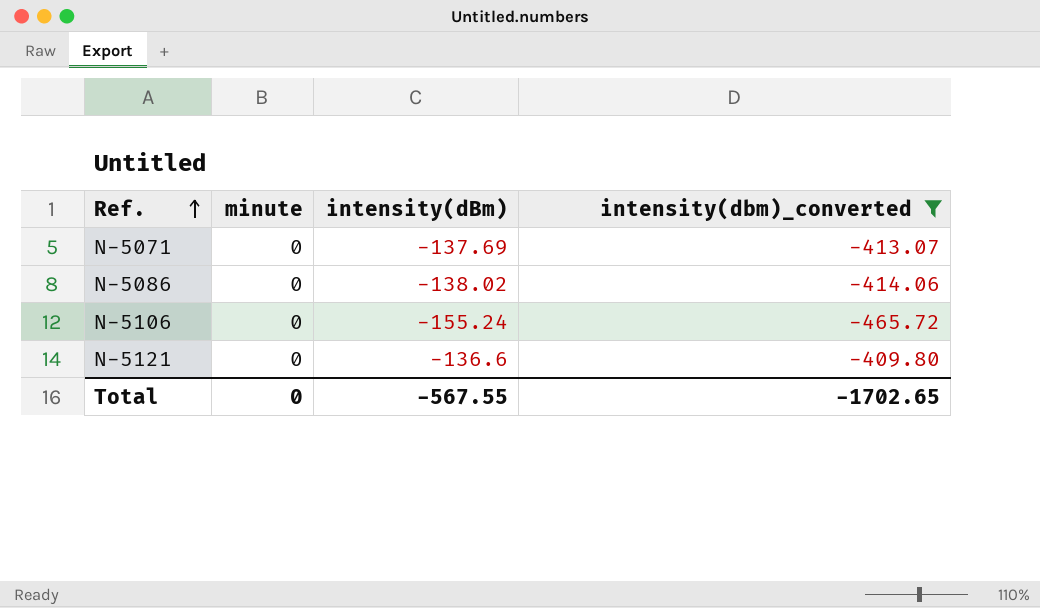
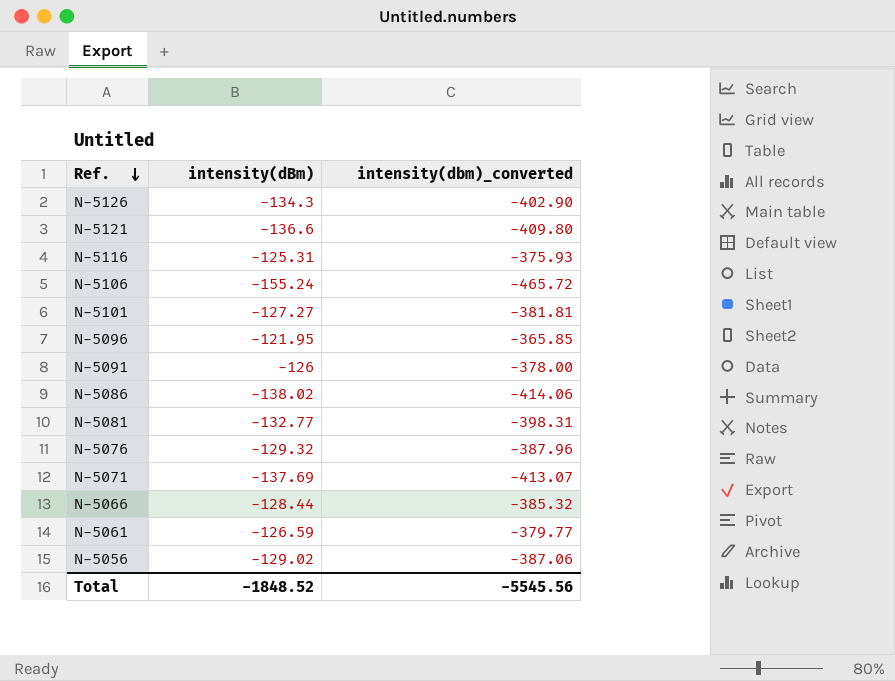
filter: intensity(dbm)_converted <= -409.80 -> none
row order: Ref. ascending -> Ref. descending
column minute | position: 2 -> none
Total | intensity(dBm): -567.55 -> -1848.52
Total | intensity(dbm)_converted: -1702.65 -> -5545.56

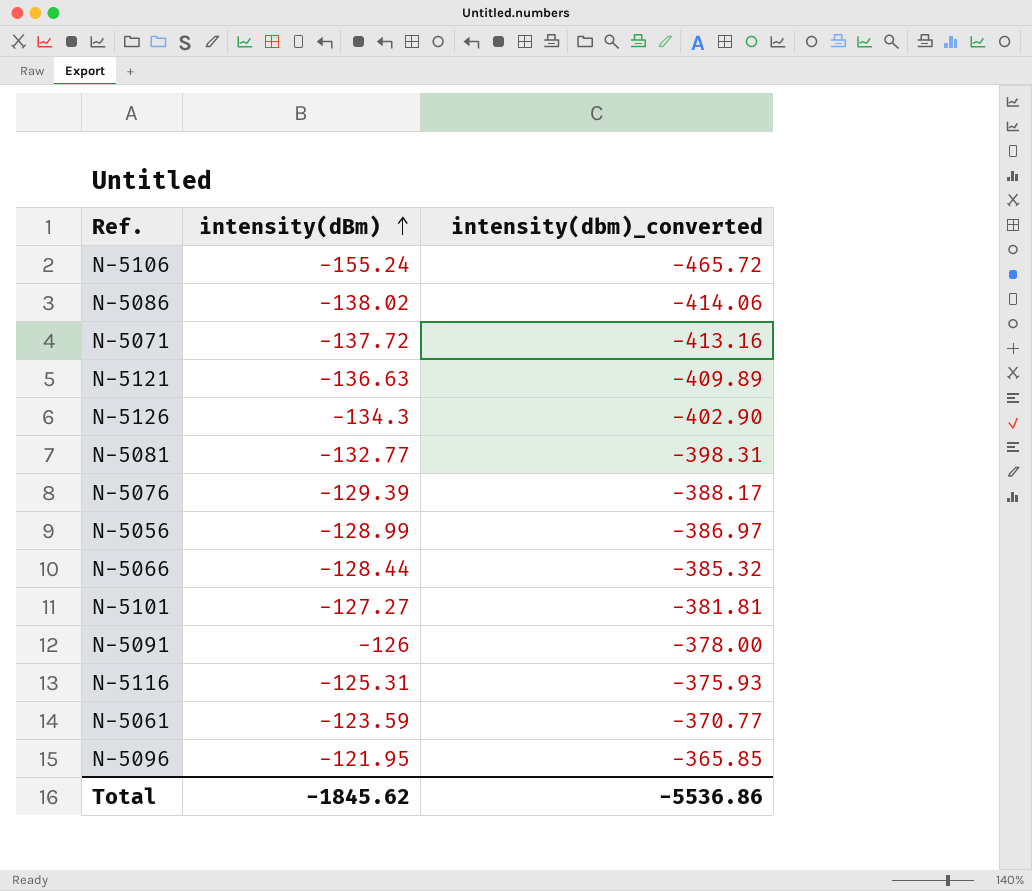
row order: Ref. descending -> intensity(dBm) ascending
N-5071 | intensity(dBm): -137.69 -> -137.72
N-5071 | intensity(dbm)_converted: -413.07 -> -413.16
N-5121 | intensity(dBm): -136.6 -> -136.63
N-5121 | intensity(dbm)_converted: -409.80 -> -409.89
N-5076 | intensity(dBm): -129.32 -> -129.39
N-5076 | intensity(dbm)_converted: -387.96 -> -388.17
N-5056 | intensity(dBm): -129.02 -> -128.99
N-5056 | intensity(dbm)_converted: -387.06 -> -386.97
N-5061 | intensity(dBm): -126.59 -> -123.59
N-5061 | intensity(dbm)_converted: -379.77 -> -370.77
Total | intensity(dBm): -1848.52 -> -1845.62
Total | intensity(dbm)_converted: -5545.56 -> -5536.86

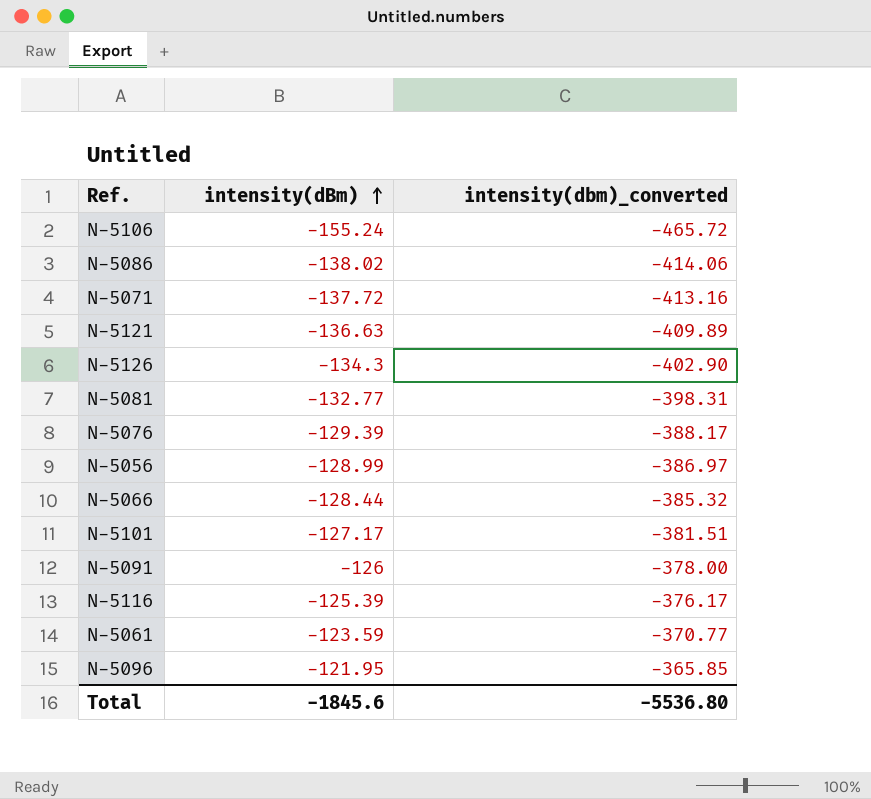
N-5101 | intensity(dBm): -127.27 -> -127.17
N-5101 | intensity(dbm)_converted: -381.81 -> -381.51
N-5116 | intensity(dBm): -125.31 -> -125.39
N-5116 | intensity(dbm)_converted: -375.93 -> -376.17
Total | intensity(dBm): -1845.62 -> -1845.6
Total | intensity(dbm)_converted: -5536.86 -> -5536.80

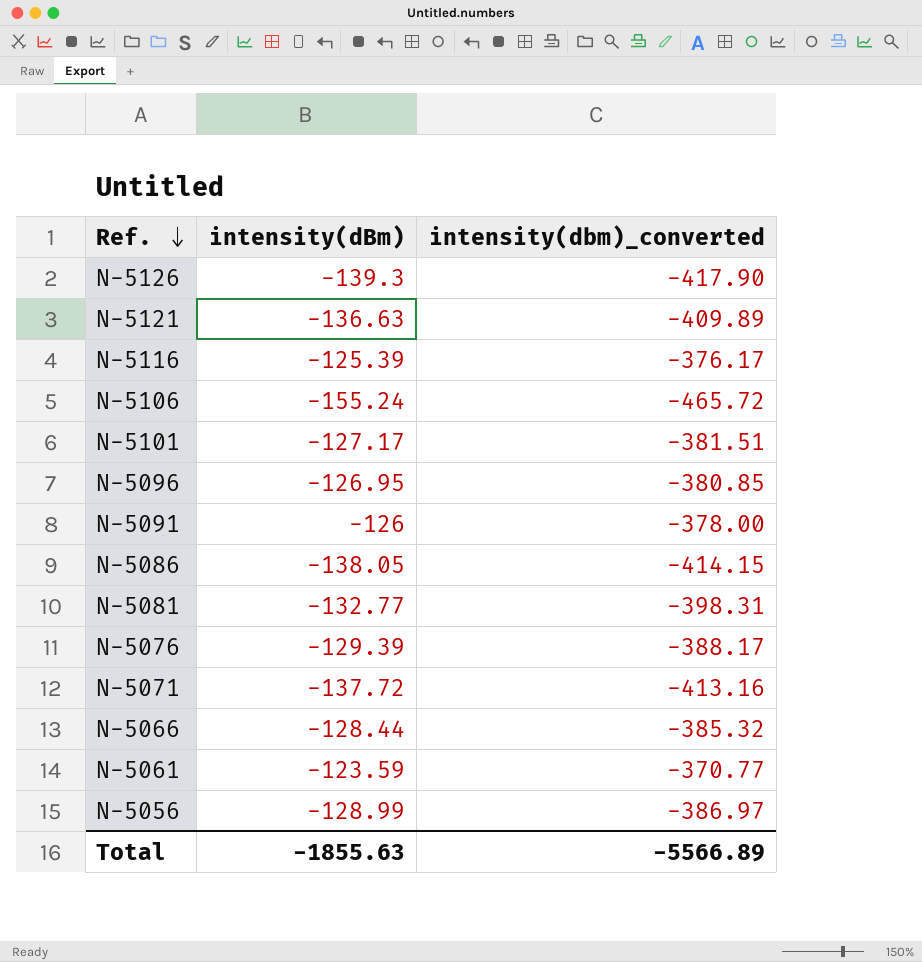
row order: intensity(dBm) ascending -> Ref. descending
N-5126 | intensity(dBm): -134.3 -> -139.3
N-5126 | intensity(dbm)_converted: -402.90 -> -417.90
N-5096 | intensity(dBm): -121.95 -> -126.95
N-5096 | intensity(dbm)_converted: -365.85 -> -380.85
N-5086 | intensity(dBm): -138.02 -> -138.05
N-5086 | intensity(dbm)_converted: -414.06 -> -414.15
Total | intensity(dBm): -1845.6 -> -1855.63
Total | intensity(dbm)_converted: -5536.80 -> -5566.89

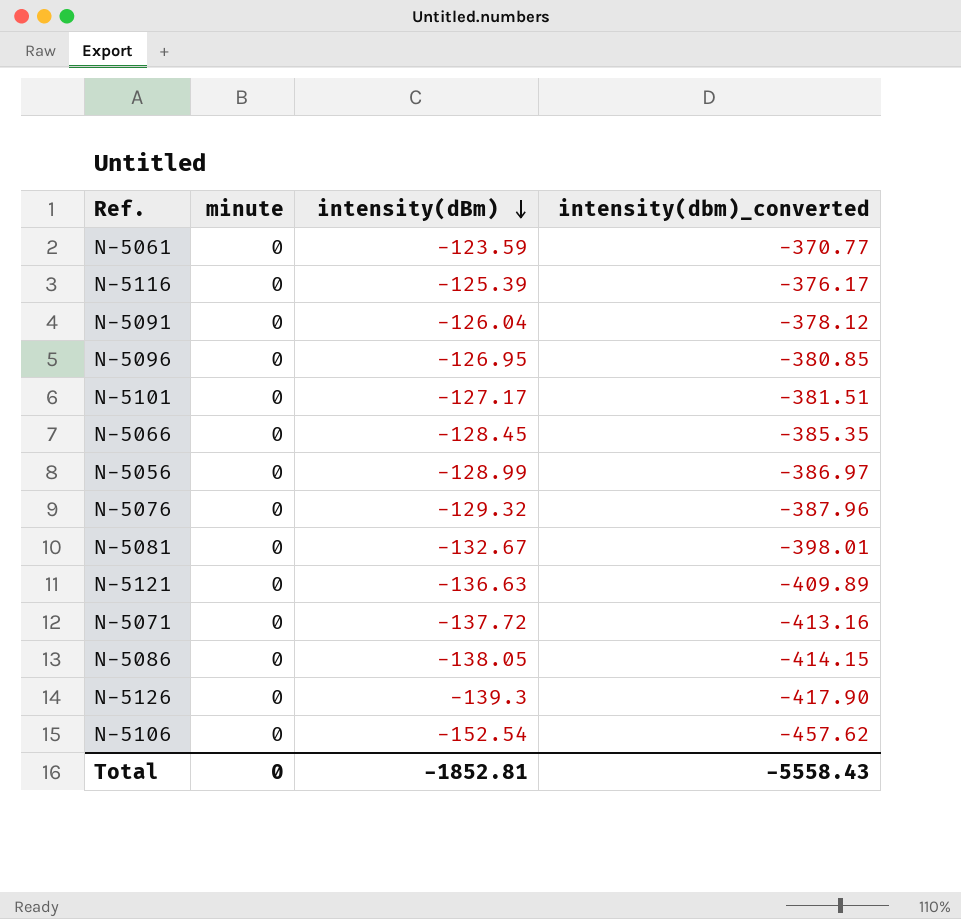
row order: Ref. descending -> intensity(dBm) descending
column minute | position: none -> 2
N-5091 | intensity(dBm): -126 -> -126.04
N-5091 | intensity(dbm)_converted: -378.00 -> -378.12
N-5066 | intensity(dBm): -128.44 -> -128.45
N-5066 | intensity(dbm)_converted: -385.32 -> -385.35
N-5076 | intensity(dBm): -129.39 -> -129.32
N-5076 | intensity(dbm)_converted: -388.17 -> -387.96
N-5081 | intensity(dBm): -132.77 -> -132.67
N-5081 | intensity(dbm)_converted: -398.31 -> -398.01
N-5106 | intensity(dBm): -155.24 -> -152.54
N-5106 | intensity(dbm)_converted: -465.72 -> -457.62
Total | intensity(dBm): -1855.63 -> -1852.81
Total | intensity(dbm)_converted: -5566.89 -> -5558.43

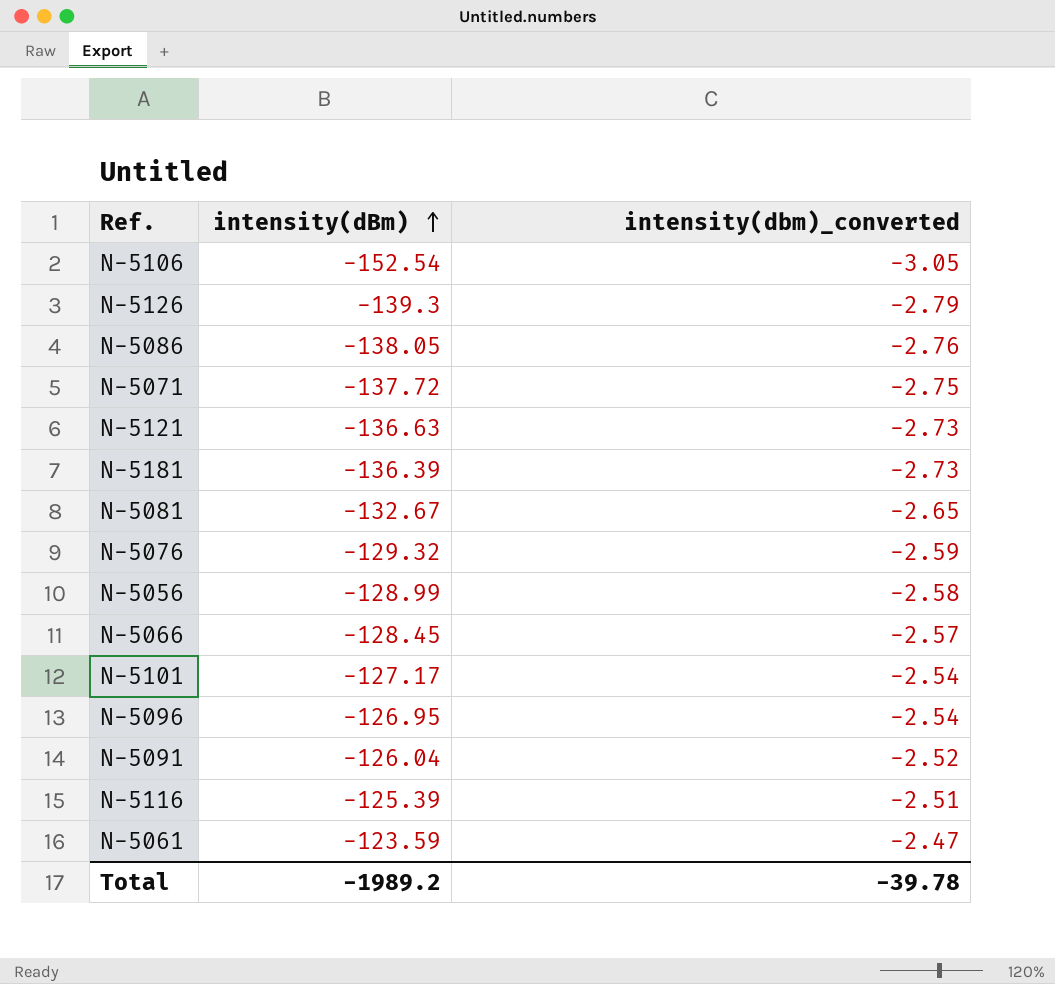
row order: intensity(dBm) descending -> intensity(dBm) ascending
column minute | position: 2 -> none
column intensity(dbm)_converted | formula: [intensity(dBm)] * 3 -> [intensity(dBm)] * 0.02
row N-5181: none -> -136.39 | -2.73
Total | intensity(dBm): -1852.81 -> -1989.2
Total | intensity(dbm)_converted: -5558.43 -> -39.78

